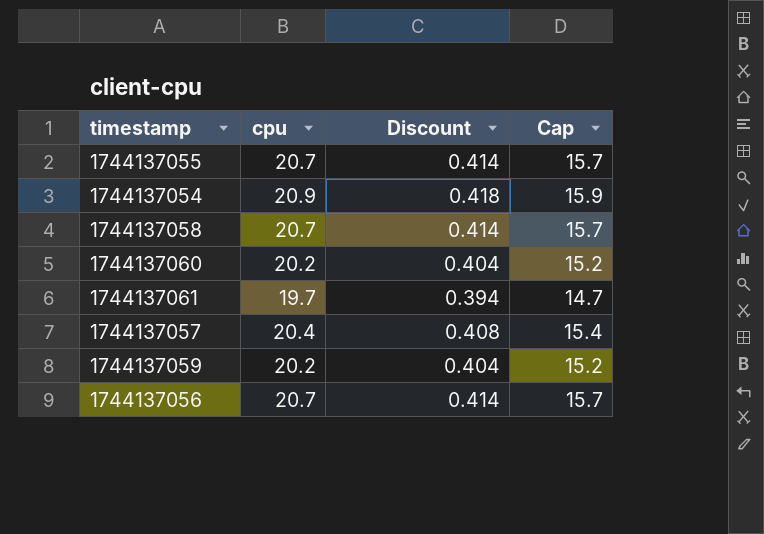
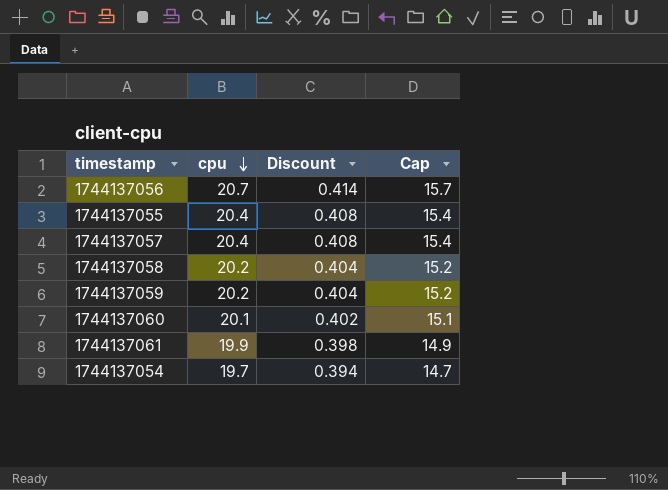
row order: none -> cpu descending
1744137055 | cpu: 20.7 -> 20.4
1744137055 | Discount: 0.414 -> 0.408
1744137055 | Cap: 15.7 -> 15.4
1744137058 | cpu: 20.7 -> 20.2
1744137058 | Discount: 0.414 -> 0.404
1744137058 | Cap: 15.7 -> 15.2
1744137060 | cpu: 20.2 -> 20.1
1744137060 | Discount: 0.404 -> 0.402
1744137060 | Cap: 15.2 -> 15.1
1744137061 | cpu: 19.7 -> 19.9
1744137061 | Discount: 0.394 -> 0.398
1744137061 | Cap: 14.7 -> 14.9
1744137054 | cpu: 20.9 -> 19.7
1744137054 | Discount: 0.418 -> 0.394
1744137054 | Cap: 15.9 -> 14.7

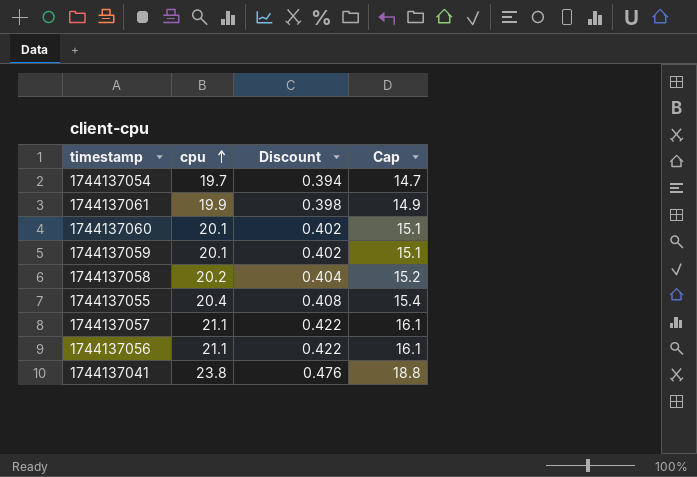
row order: cpu descending -> cpu ascending
1744137059 | cpu: 20.2 -> 20.1
1744137059 | Discount: 0.404 -> 0.402
1744137059 | Cap: 15.2 -> 15.1
1744137057 | cpu: 20.4 -> 21.1
1744137057 | Discount: 0.408 -> 0.422
1744137057 | Cap: 15.4 -> 16.1
1744137056 | cpu: 20.7 -> 21.1
1744137056 | Discount: 0.414 -> 0.422
1744137056 | Cap: 15.7 -> 16.1
row 1744137041: none -> 23.8 | 0.476 | 18.8

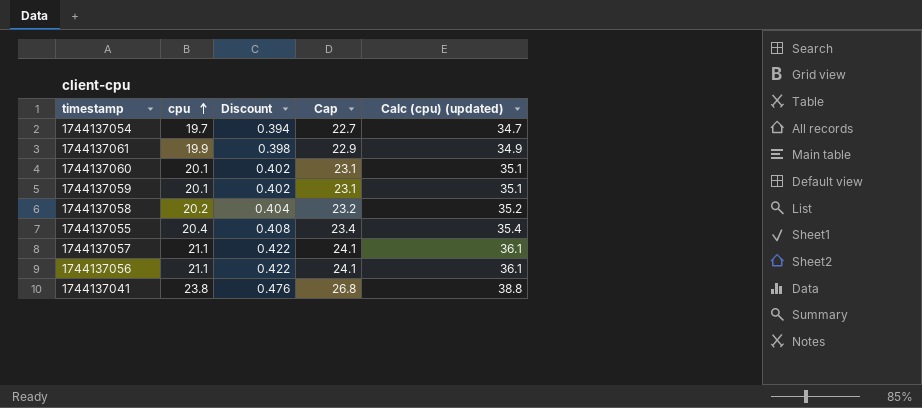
column Cap | formula: [cpu] - 5 -> [cpu] + 3
column Calc (cpu) (updated) | formula: none -> [cpu] + 15

